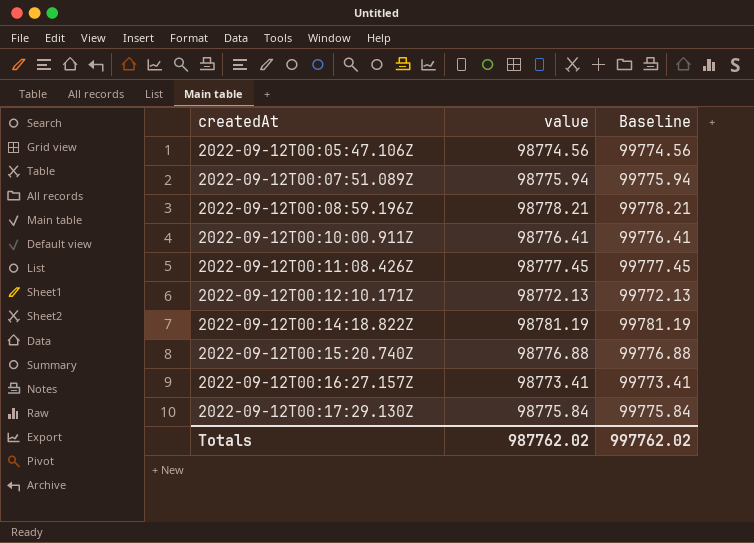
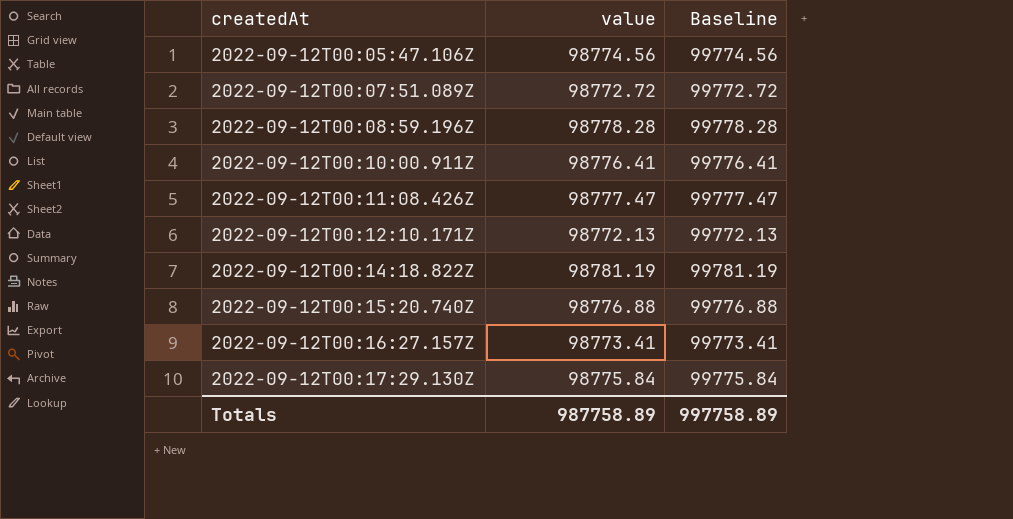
2022-09-12T00:07:51.089Z | value: 98775.94 -> 98772.72
2022-09-12T00:07:51.089Z | Baseline: 99775.94 -> 99772.72
2022-09-12T00:08:59.196Z | value: 98778.21 -> 98778.28
2022-09-12T00:08:59.196Z | Baseline: 99778.21 -> 99778.28
2022-09-12T00:11:08.426Z | value: 98777.45 -> 98777.47
2022-09-12T00:11:08.426Z | Baseline: 99777.45 -> 99777.47
Totals | value: 987762.02 -> 987758.89
Totals | Baseline: 997762.02 -> 997758.89

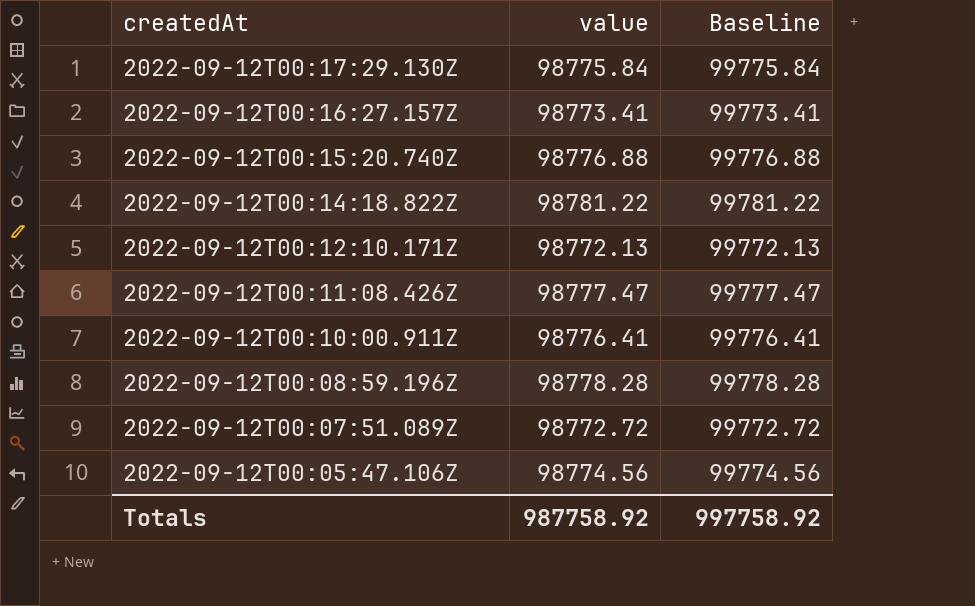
row order: createdAt ascending -> createdAt descending
2022-09-12T00:14:18.822Z | value: 98781.19 -> 98781.22
2022-09-12T00:14:18.822Z | Baseline: 99781.19 -> 99781.22
Totals | value: 987758.89 -> 987758.92
Totals | Baseline: 997758.89 -> 997758.92

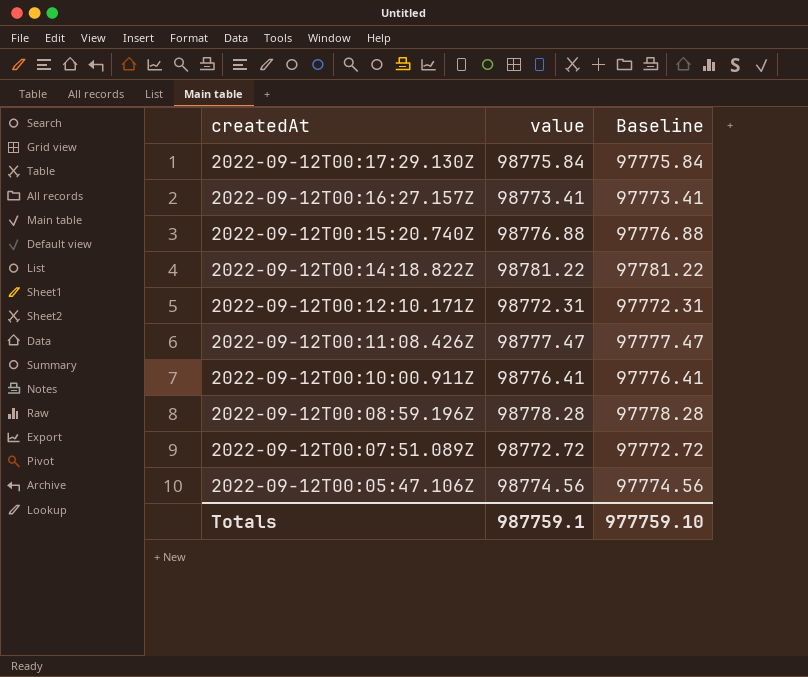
column Baseline | formula: [value] + 1000 -> [value] - 1000
2022-09-12T00:12:10.171Z | value: 98772.13 -> 98772.31
Totals | value: 987758.92 -> 987759.1
Totals | Baseline: 997758.92 -> 977759.10

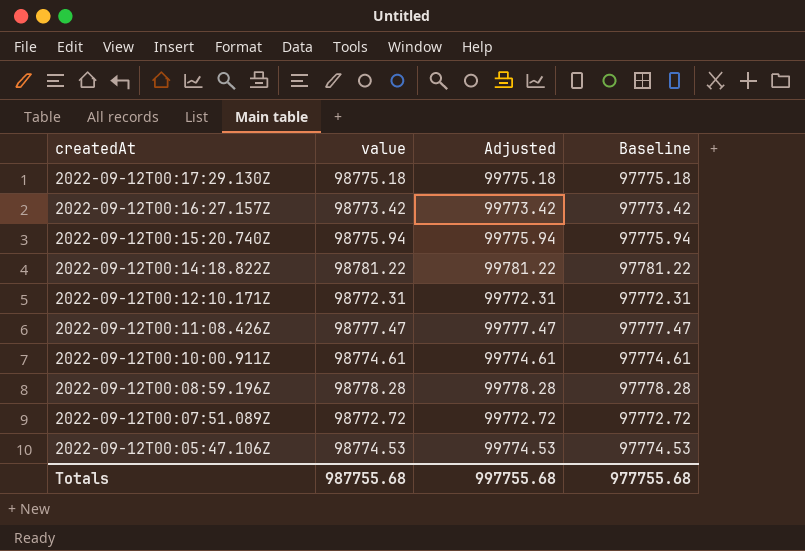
column Adjusted | formula: none -> [value] + 1000
2022-09-12T00:17:29.130Z | value: 98775.84 -> 98775.18
2022-09-12T00:17:29.130Z | Baseline: 97775.84 -> 97775.18
2022-09-12T00:16:27.157Z | value: 98773.41 -> 98773.42
2022-09-12T00:16:27.157Z | Baseline: 97773.41 -> 97773.42
2022-09-12T00:15:20.740Z | value: 98776.88 -> 98775.94
2022-09-12T00:15:20.740Z | Baseline: 97776.88 -> 97775.94
2022-09-12T00:10:00.911Z | value: 98776.41 -> 98774.61
2022-09-12T00:10:00.911Z | Baseline: 97776.41 -> 97774.61
2022-09-12T00:05:47.106Z | value: 98774.56 -> 98774.53
2022-09-12T00:05:47.106Z | Baseline: 97774.56 -> 97774.53
Totals | value: 987759.1 -> 987755.68
Totals | Baseline: 977759.10 -> 977755.68

